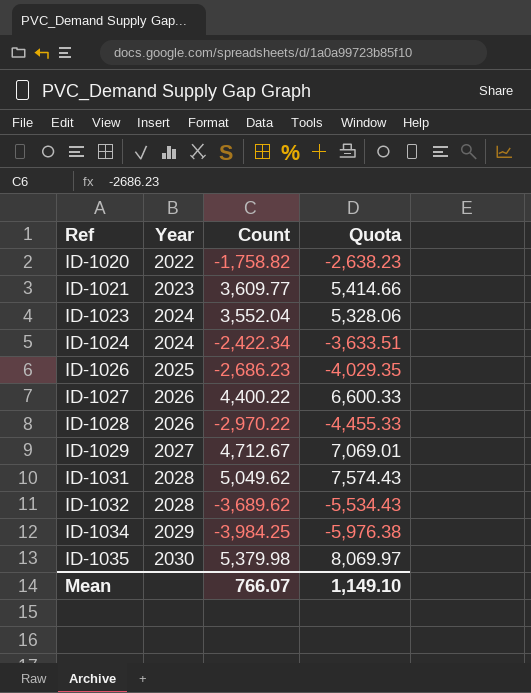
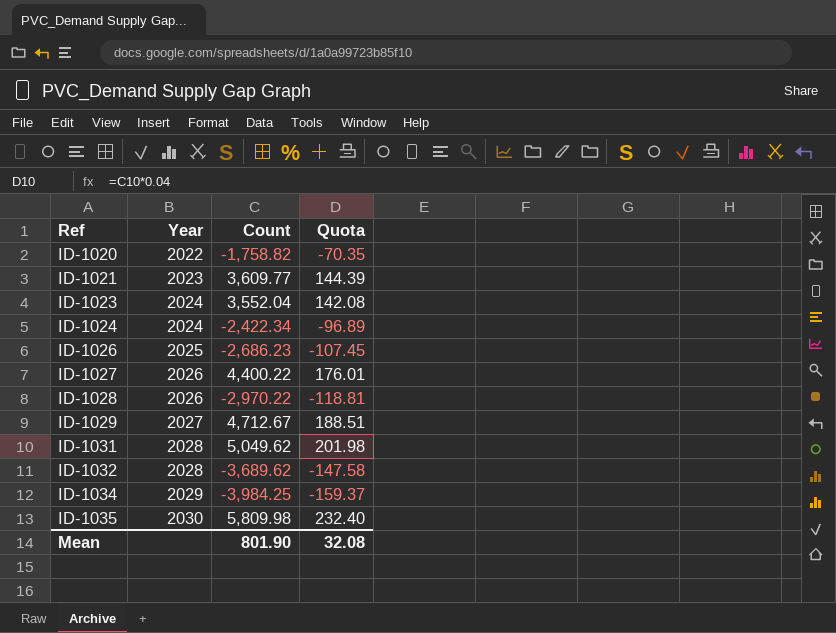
column Quota | formula: [Count] * 1.5 -> [Count] * 0.04
ID-1035 | Count: 5,379.98 -> 5,809.98
Mean | Count: 766.07 -> 801.90
Mean | Quota: 1,149.10 -> 32.08

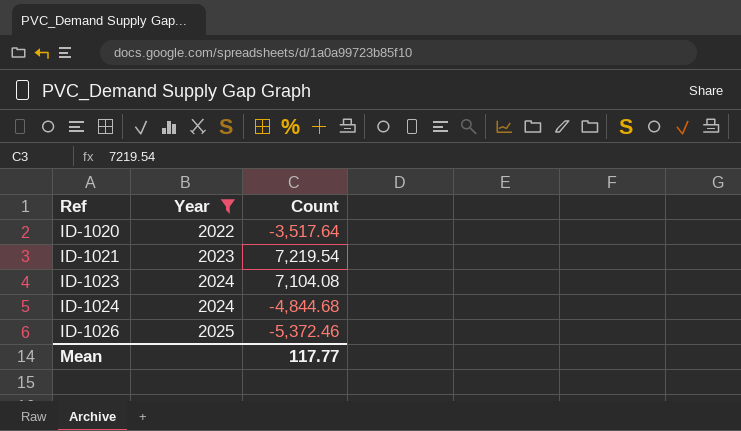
filter: none -> Year <= 2025
column Quota | formula: [Count] * 0.04 -> none
ID-1020 | Count: -1,758.82 -> -3,517.64
ID-1021 | Count: 3,609.77 -> 7,219.54
ID-1023 | Count: 3,552.04 -> 7,104.08
ID-1024 | Count: -2,422.34 -> -4,844.68
ID-1026 | Count: -2,686.23 -> -5,372.46
Mean | Count: 801.90 -> 117.77

